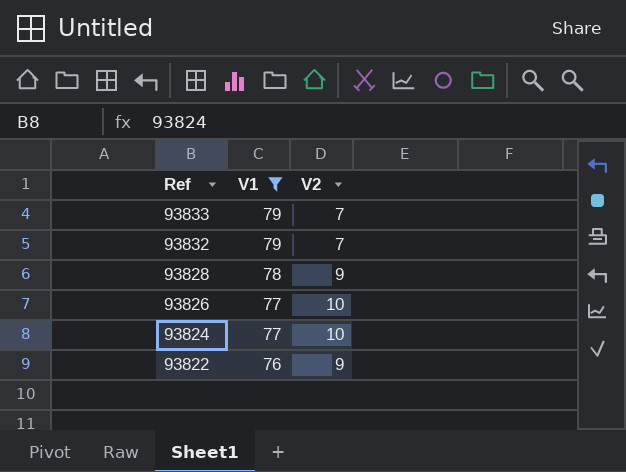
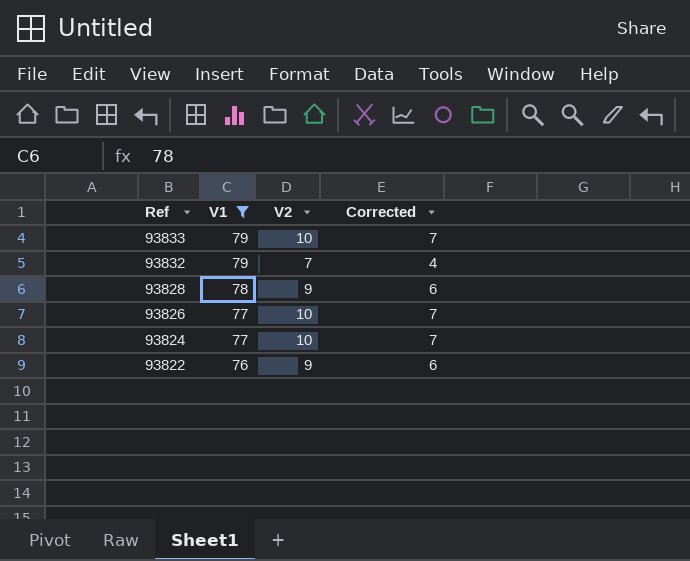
column Corrected | formula: none -> [V2] - 3
93833 | V2: 7 -> 10

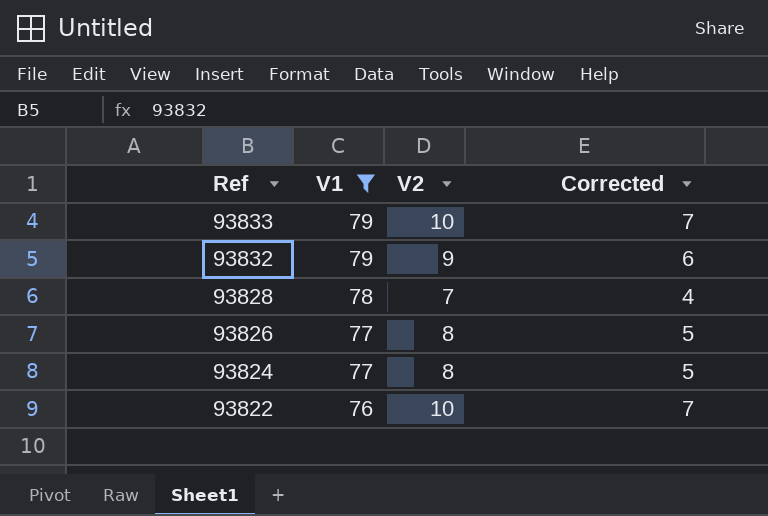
93832 | V2: 7 -> 9
93832 | Corrected: 4 -> 6
93828 | V2: 9 -> 7
93828 | Corrected: 6 -> 4
93826 | V2: 10 -> 8
93826 | Corrected: 7 -> 5
93824 | V2: 10 -> 8
93824 | Corrected: 7 -> 5
93822 | V2: 9 -> 10
93822 | Corrected: 6 -> 7

